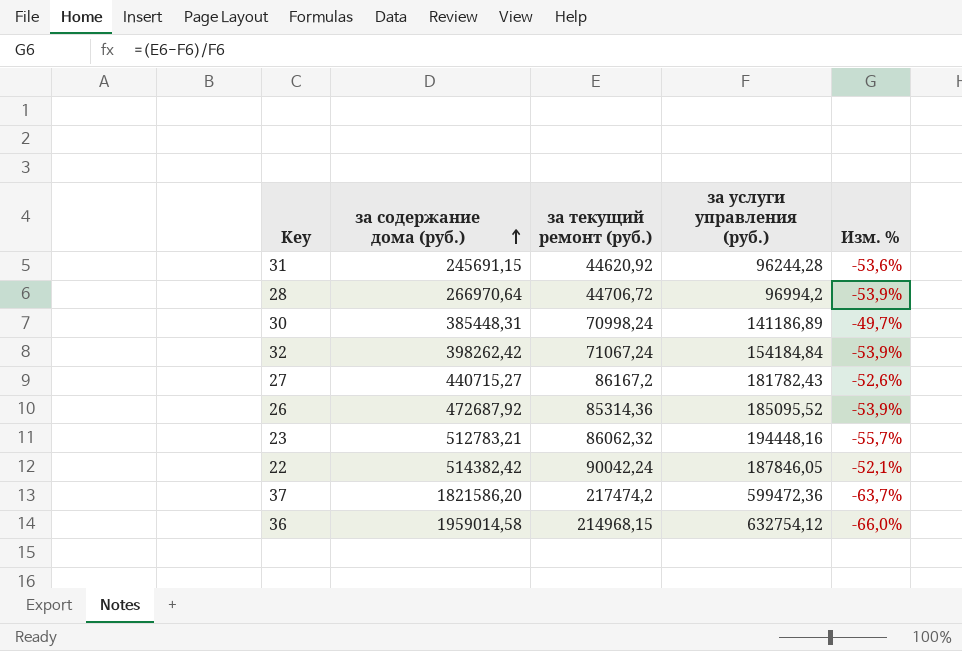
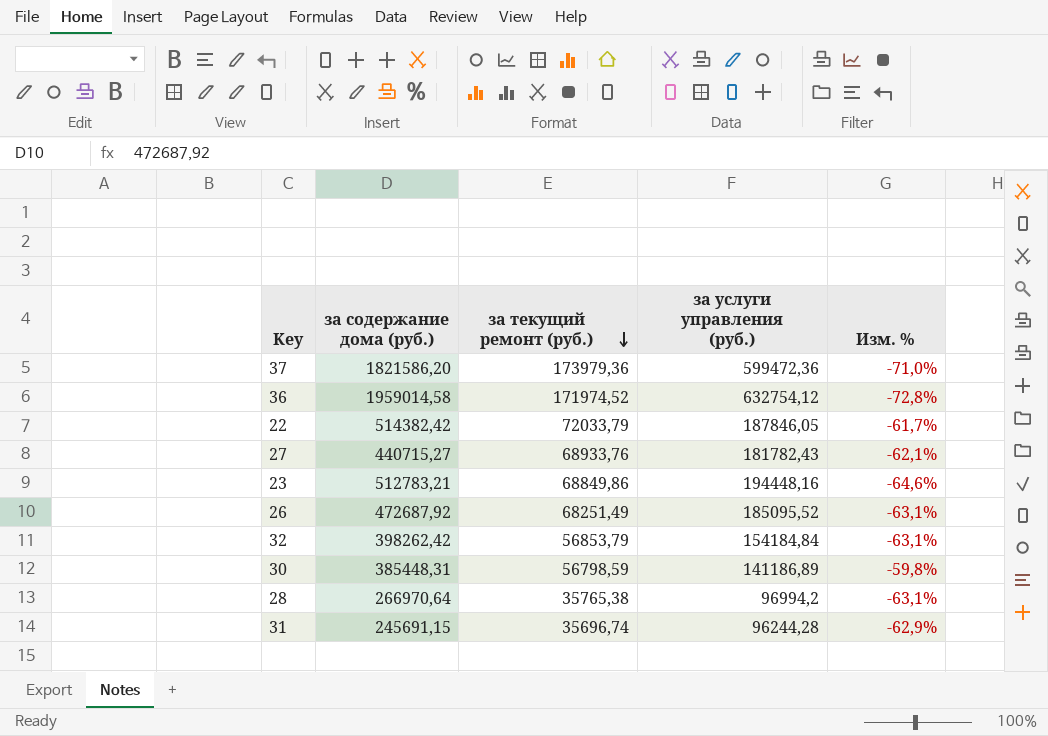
row order: за содержание дома (руб.) ascending -> за текущий ремонт (руб.) descending
37 | за текущий ремонт (руб.): 217474,2 -> 173979,36
37 | Изм. %: -63,7% -> -71,0%
36 | за текущий ремонт (руб.): 214968,15 -> 171974,52
36 | Изм. %: -66,0% -> -72,8%
22 | за текущий ремонт (руб.): 90042,24 -> 72033,79
22 | Изм. %: -52,1% -> -61,7%
27 | за текущий ремонт (руб.): 86167,2 -> 68933,76
27 | Изм. %: -52,6% -> -62,1%
23 | за текущий ремонт (руб.): 86062,32 -> 68849,86
23 | Изм. %: -55,7% -> -64,6%
26 | за текущий ремонт (руб.): 85314,36 -> 68251,49
26 | Изм. %: -53,9% -> -63,1%
32 | за текущий ремонт (руб.): 71067,24 -> 56853,79
32 | Изм. %: -53,9% -> -63,1%
30 | за текущий ремонт (руб.): 70998,24 -> 56798,59
30 | Изм. %: -49,7% -> -59,8%
28 | за текущий ремонт (руб.): 44706,72 -> 35765,38
28 | Изм. %: -53,9% -> -63,1%
31 | за текущий ремонт (руб.): 44620,92 -> 35696,74
31 | Изм. %: -53,6% -> -62,9%

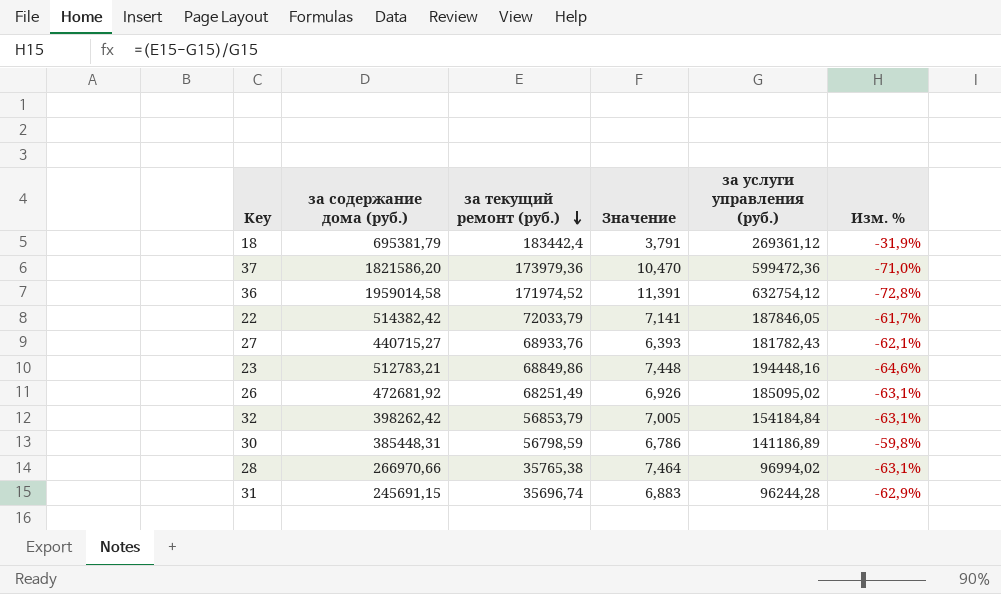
column Значение | formula: none -> [за содержание дома (руб.)] / [за текущий ремонт (руб.)]
row 18: none -> 695381,79 | 183442,4 | 3,791 | 269361,12 | -31,9%
26 | за содержание дома (руб.): 472687,92 -> 472681,92
26 | за услуги управления (руб.): 185095,52 -> 185095,02
28 | за содержание дома (руб.): 266970,64 -> 266970,66
28 | за услуги управления (руб.): 96994,2 -> 96994,02

